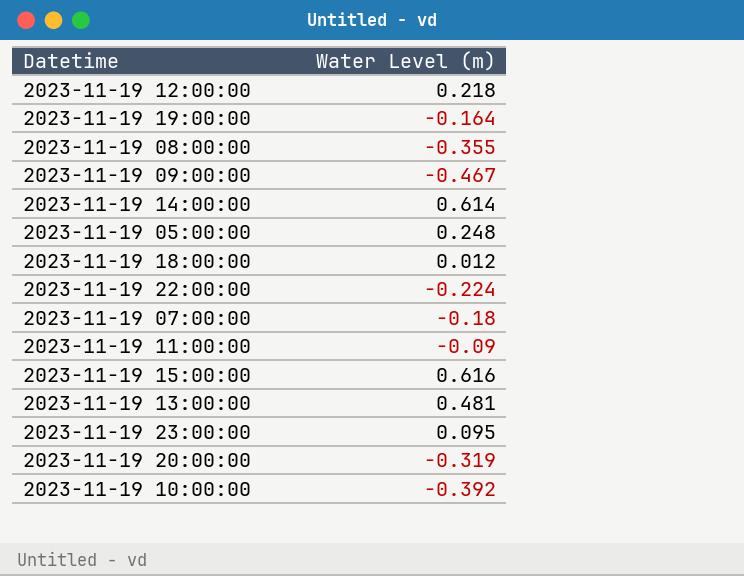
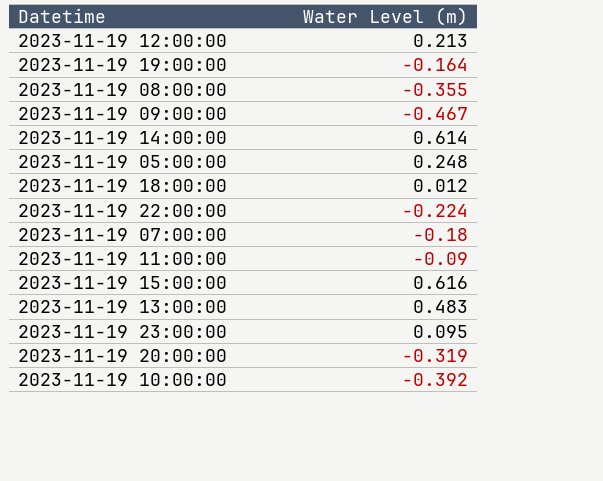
2023-11-19 12:00:00 | Water Level (m): 0.218 -> 0.213
2023-11-19 13:00:00 | Water Level (m): 0.481 -> 0.483

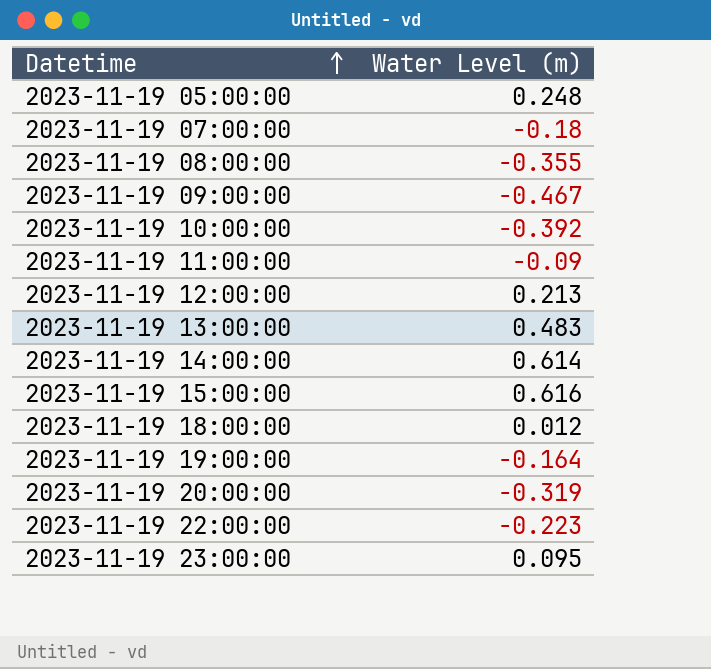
row order: none -> Datetime ascending
2023-11-19 22:00:00 | Water Level (m): -0.224 -> -0.223

